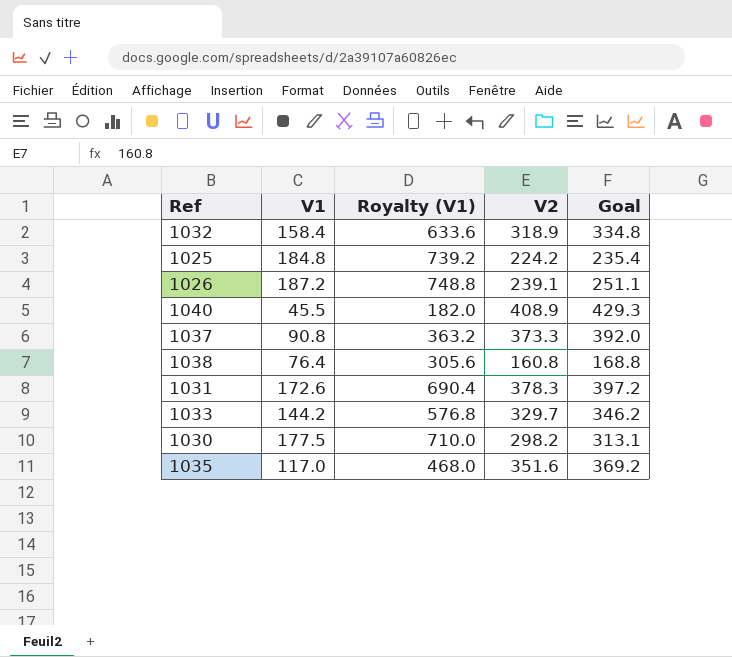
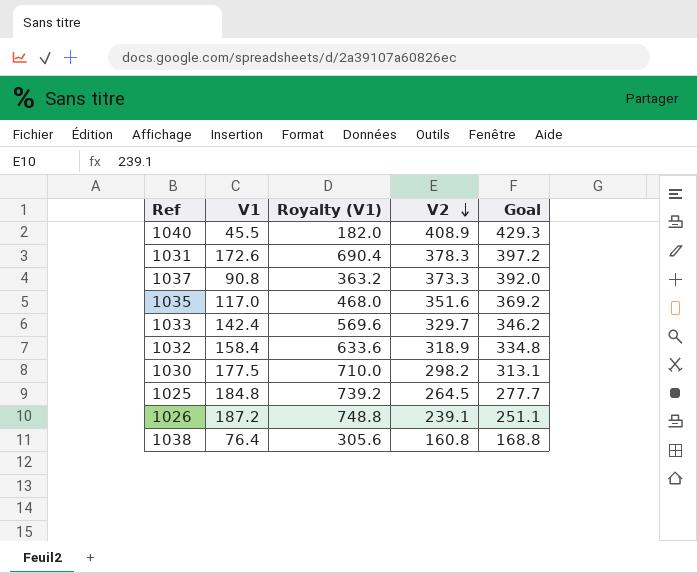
row order: none -> V2 descending
1033 | V1: 144.2 -> 142.4
1033 | Royalty (V1): 576.8 -> 569.6
1025 | V2: 224.2 -> 264.5
1025 | Goal: 235.4 -> 277.7

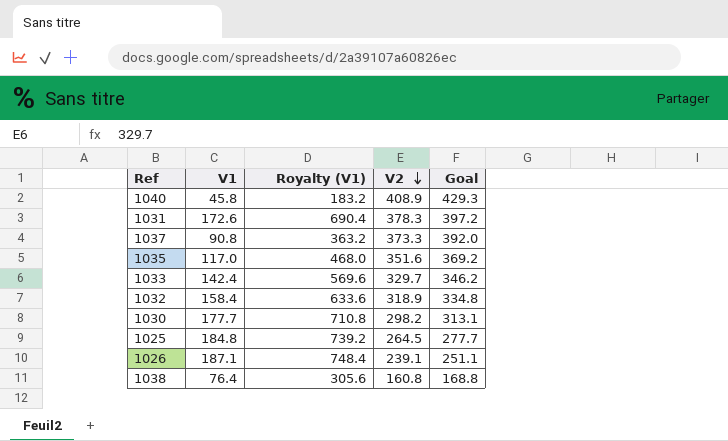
1040 | V1: 45.5 -> 45.8
1040 | Royalty (V1): 182.0 -> 183.2
1030 | V1: 177.5 -> 177.7
1030 | Royalty (V1): 710.0 -> 710.8
1026 | V1: 187.2 -> 187.1
1026 | Royalty (V1): 748.8 -> 748.4

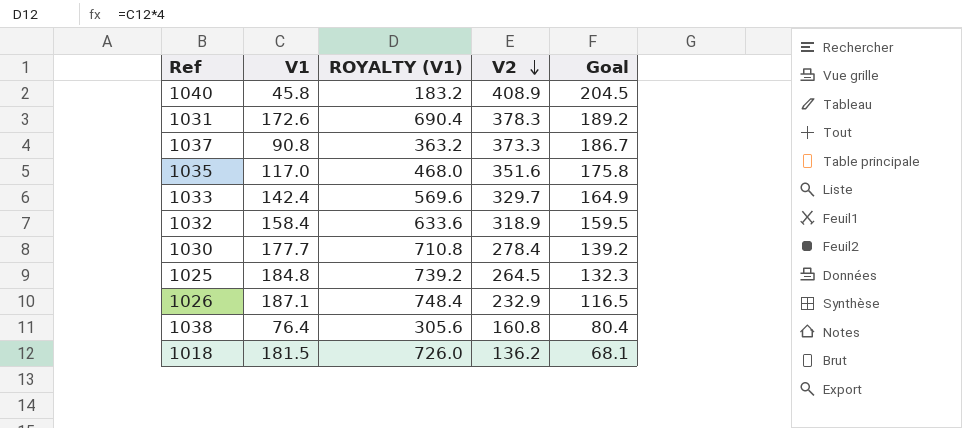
column name: Royalty (V1) -> ROYALTY (V1)
column Goal | formula: [V2] * 1.05 -> [V2] * 0.5
1030 | V2: 298.2 -> 278.4
1026 | V2: 239.1 -> 232.9
row 1018: none -> 181.5 | 726.0 | 136.2 | 68.1

